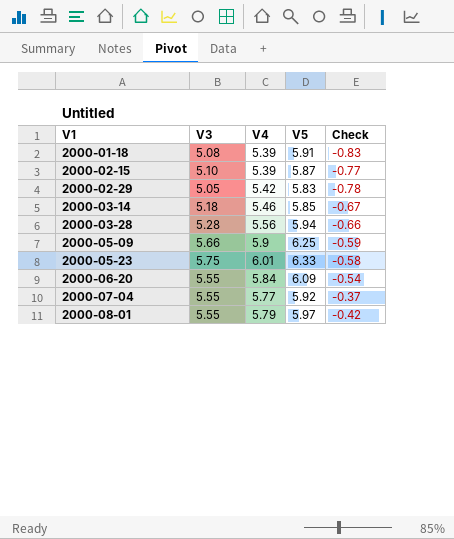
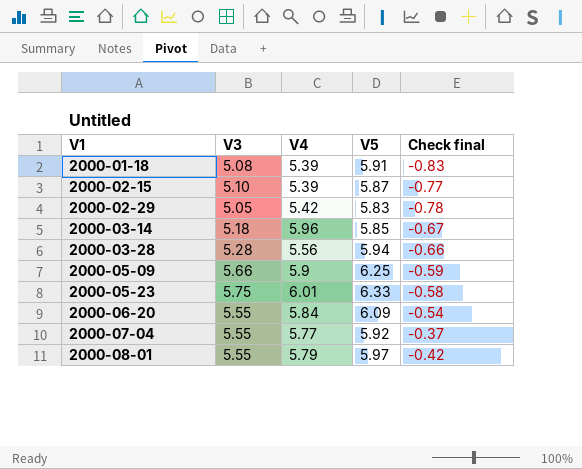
column name: Check -> Check final
2000-03-14 | V4: 5.46 -> 5.96

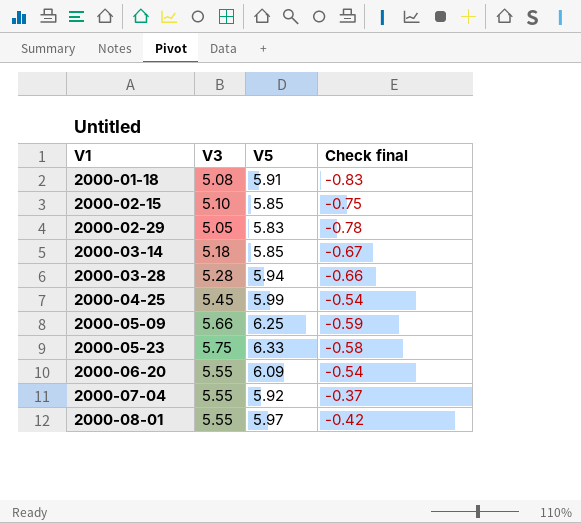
column V4 | position: 3 -> none
2000-02-15 | V5: 5.87 -> 5.85
2000-02-15 | Check final: -0.77 -> -0.75
row 2000-04-25: none -> 5.45 | 5.99 | -0.54

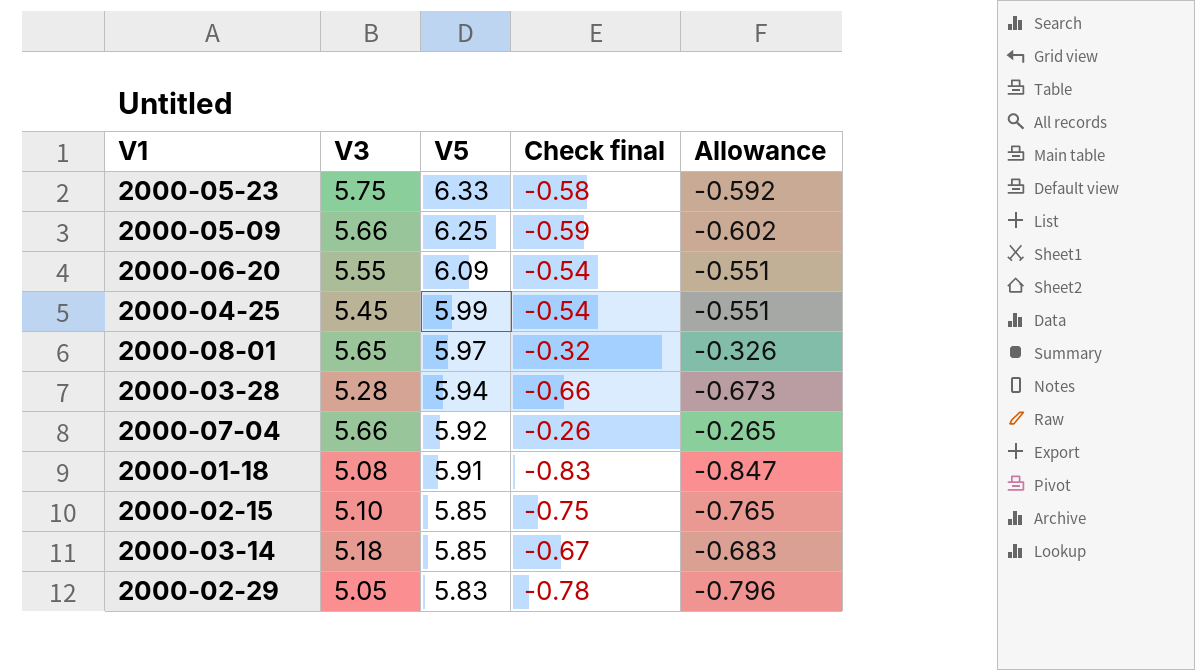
row order: V1 ascending -> V5 descending
column Allowance | formula: none -> [Check final] * 1.02
2000-08-01 | V3: 5.55 -> 5.65
2000-08-01 | Check final: -0.42 -> -0.32
2000-07-04 | V3: 5.55 -> 5.66
2000-07-04 | Check final: -0.37 -> -0.26

